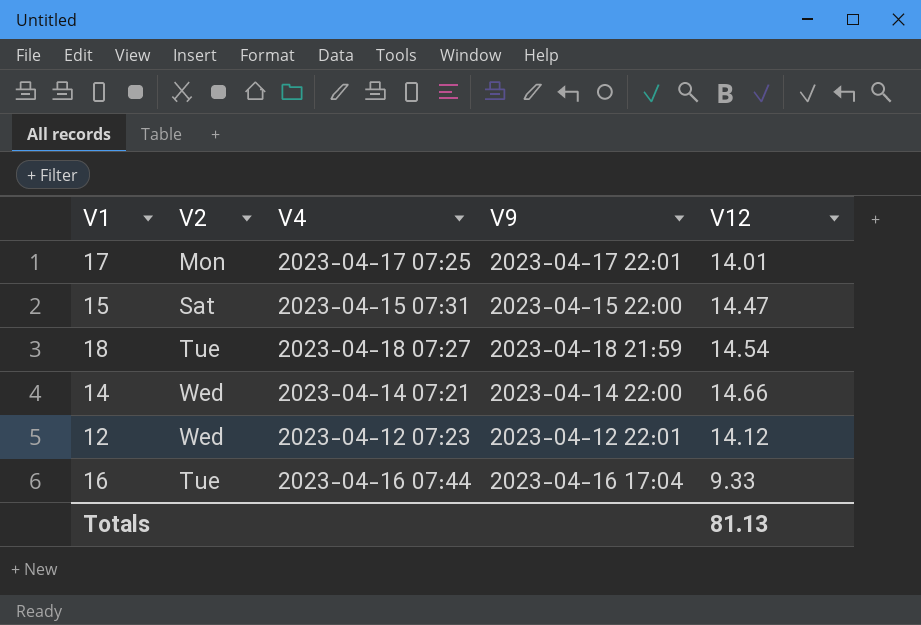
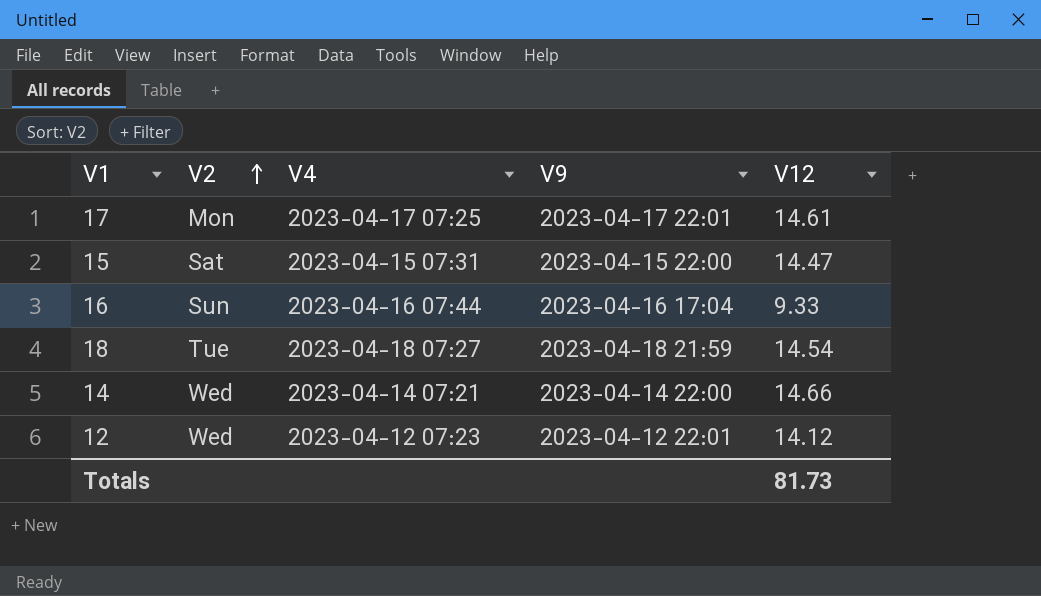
row order: none -> V2 ascending
17 | V12: 14.01 -> 14.61
16 | V2: Tue -> Sun
Totals | V12: 81.13 -> 81.73

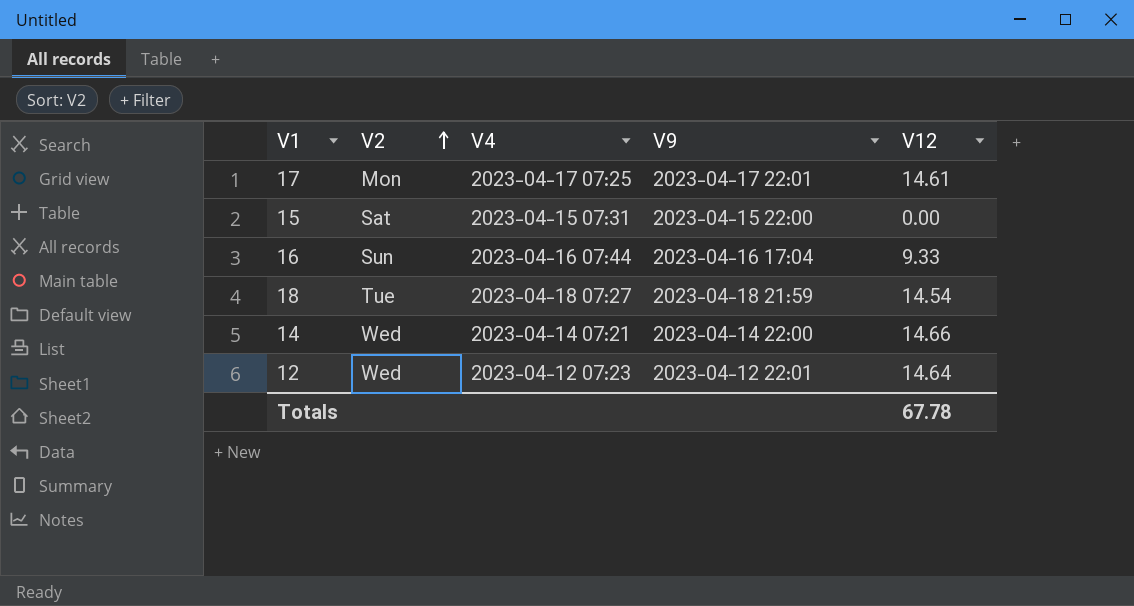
15 | V12: 14.47 -> 0.00
12 | V12: 14.12 -> 14.64
Totals | V12: 81.73 -> 67.78

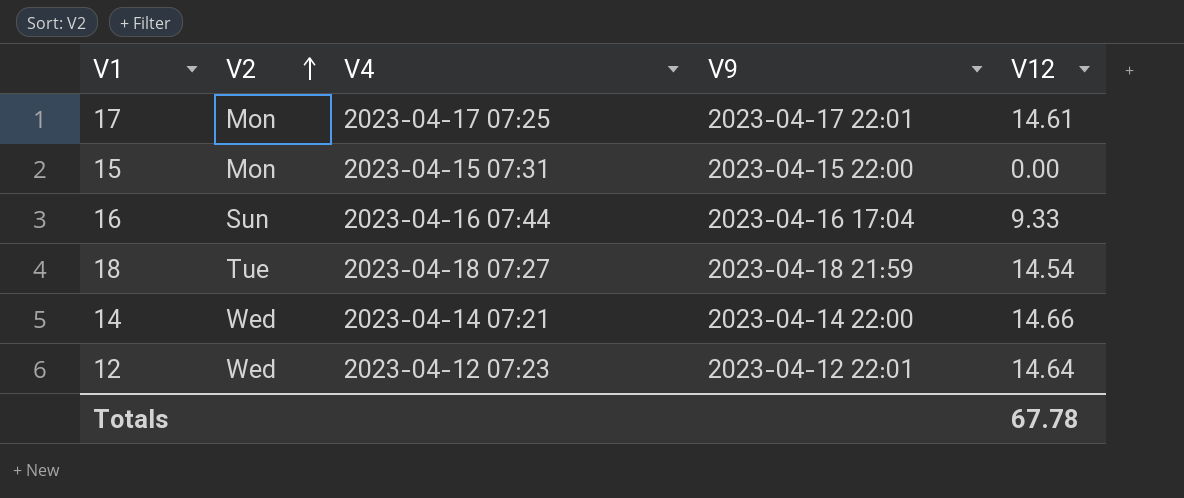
15 | V2: Sat -> Mon

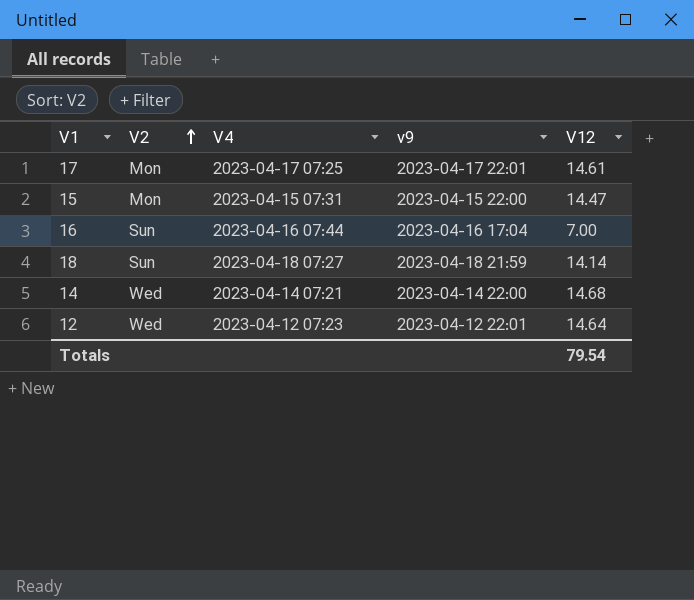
column name: V9 -> v9
15 | V12: 0.00 -> 14.47
16 | V12: 9.33 -> 7.00
18 | V2: Tue -> Sun
18 | V12: 14.54 -> 14.14
14 | V12: 14.66 -> 14.68
Totals | V12: 67.78 -> 79.54

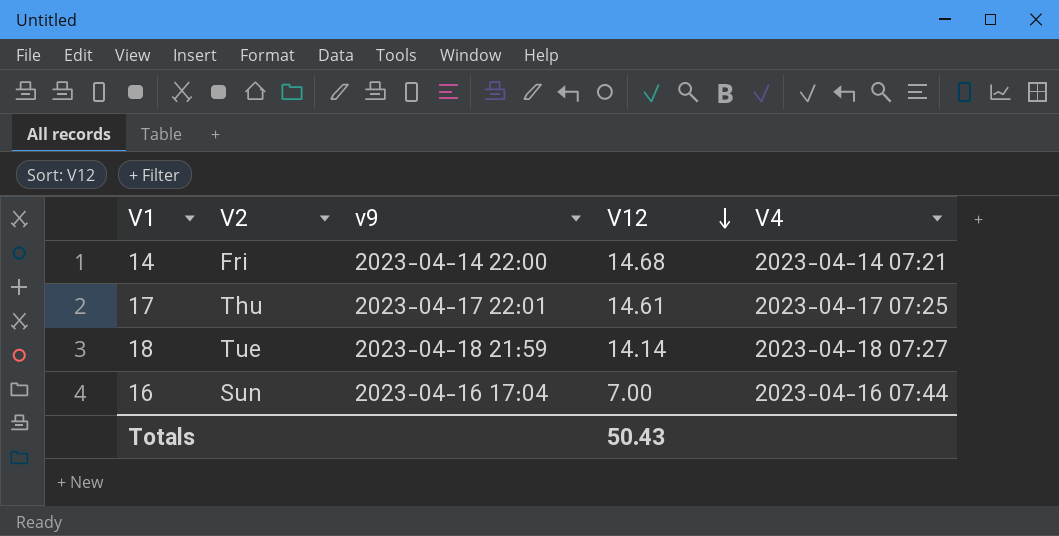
row order: V2 ascending -> V12 descending
column V4 | position: 3 -> 5
row 15: Mon | 2023-04-15 07:31 | 2023-04-15 22:00 | 14.47 -> none
row 12: Wed | 2023-04-12 07:23 | 2023-04-12 22:01 | 14.64 -> none
14 | V2: Wed -> Fri
17 | V2: Mon -> Thu
18 | V2: Sun -> Tue
Totals | V12: 79.54 -> 50.43

